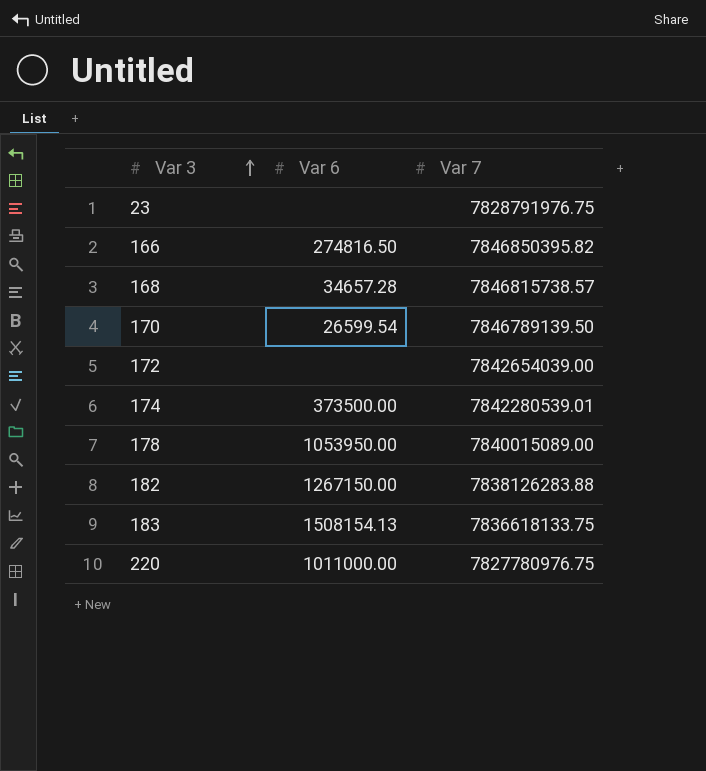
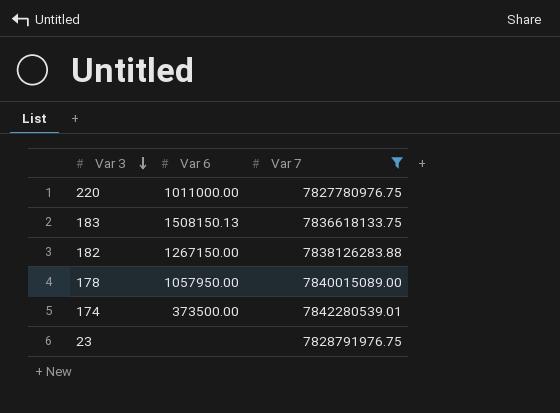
filter: none -> Var 7 <= 7842280539.01
row order: Var 3 ascending -> Var 3 descending
183 | Var 6: 1508154.13 -> 1508150.13
178 | Var 6: 1053950.00 -> 1057950.00

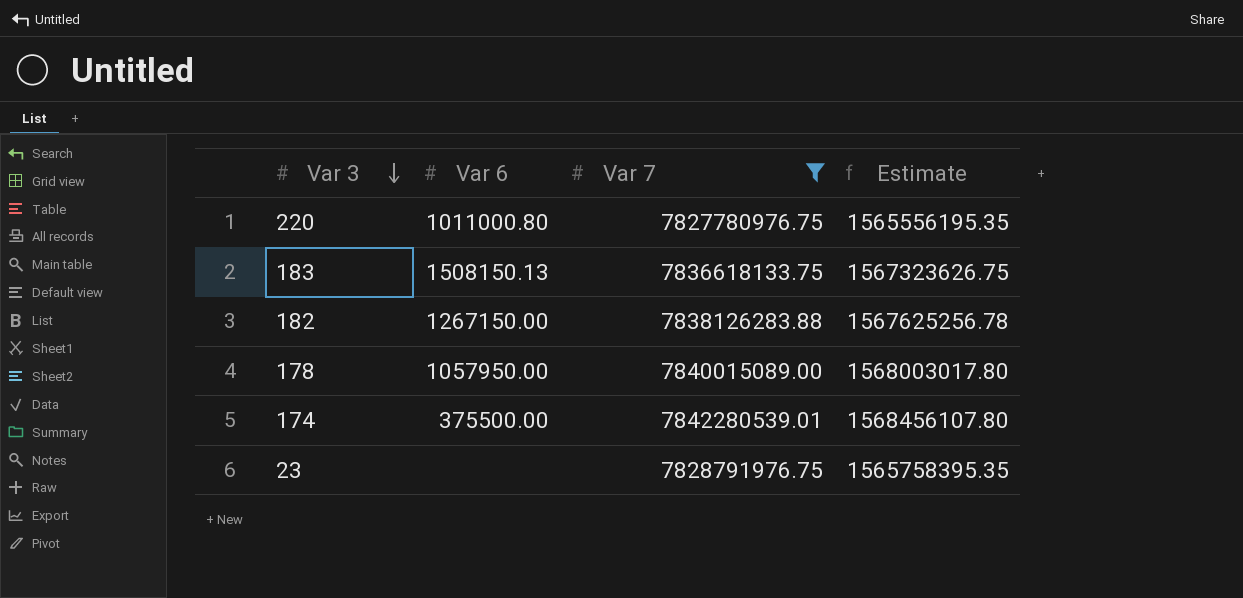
column Estimate | formula: none -> [Var 7] * 0.2
220 | Var 6: 1011000.00 -> 1011000.80
174 | Var 6: 373500.00 -> 375500.00

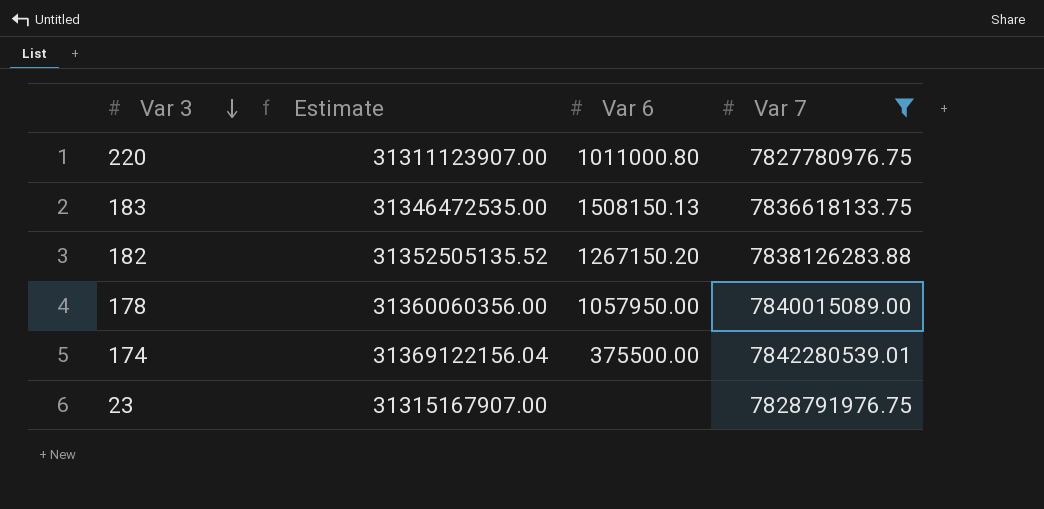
column Estimate | formula: [Var 7] * 0.2 -> [Var 7] * 4
column Estimate | position: 4 -> 2
182 | Var 6: 1267150.00 -> 1267150.20

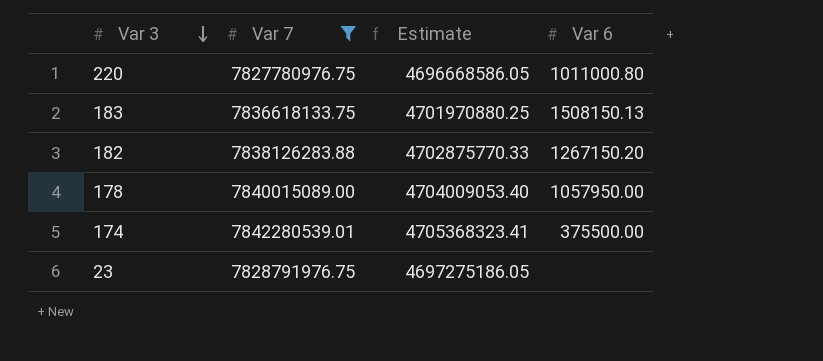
column Var 7 | position: 4 -> 2
column Estimate | formula: [Var 7] * 4 -> [Var 7] * 0.6

